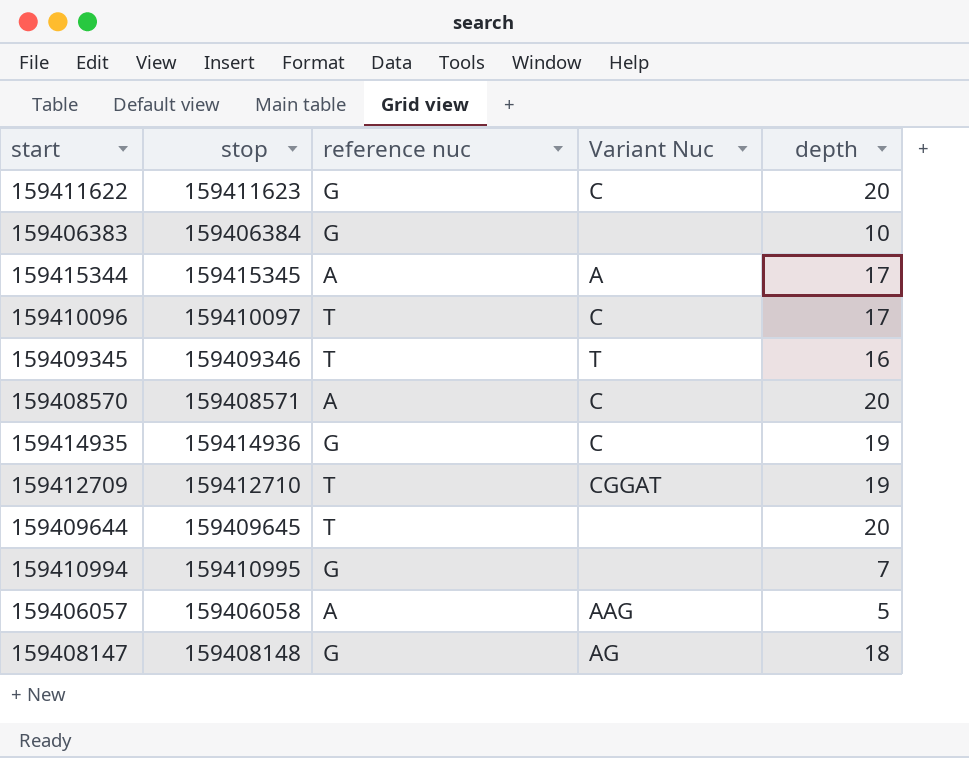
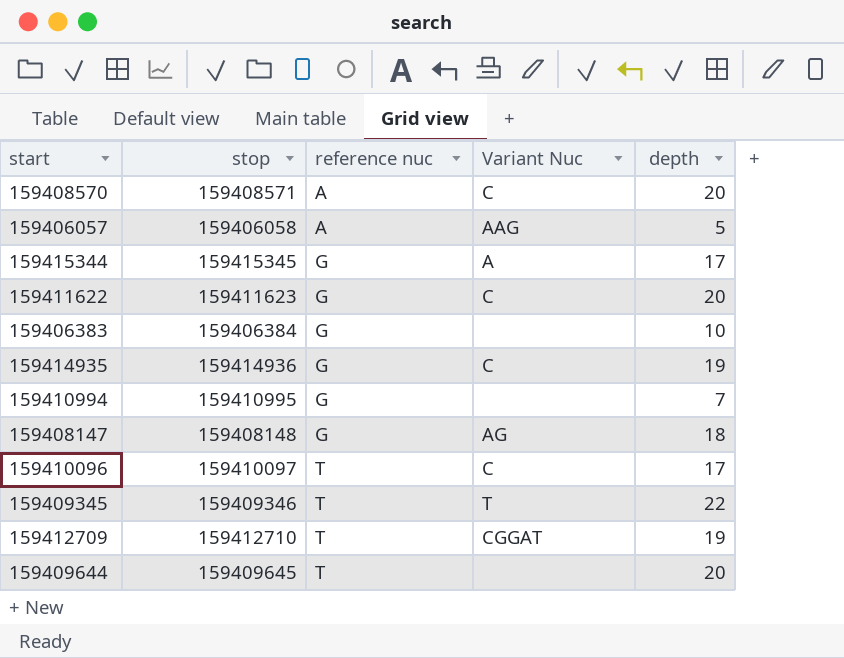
row order: none -> reference nuc ascending
159415344 | reference nuc: A -> G
159409345 | depth: 16 -> 22

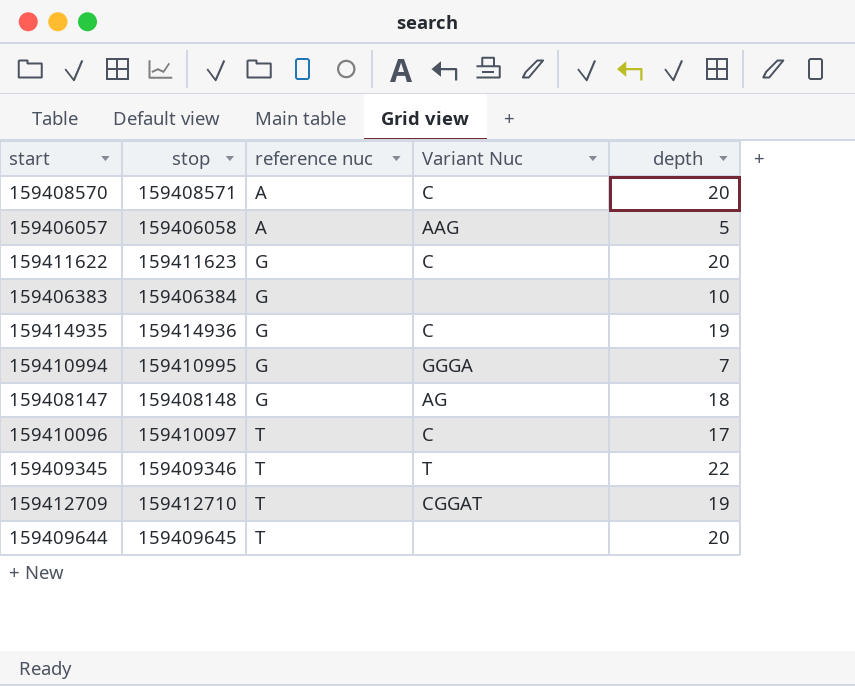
row 159415344: 159415345 | G | A | 17 -> none
159410994 | Variant Nuc: none -> GGGA

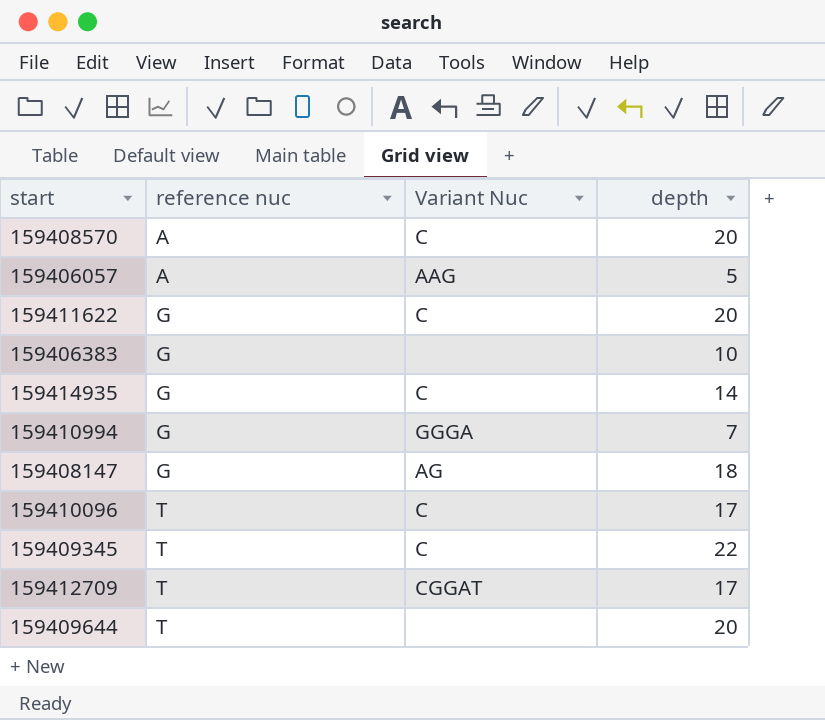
column stop | position: 2 -> none
159414935 | depth: 19 -> 14
159409345 | Variant Nuc: T -> C
159412709 | depth: 19 -> 17

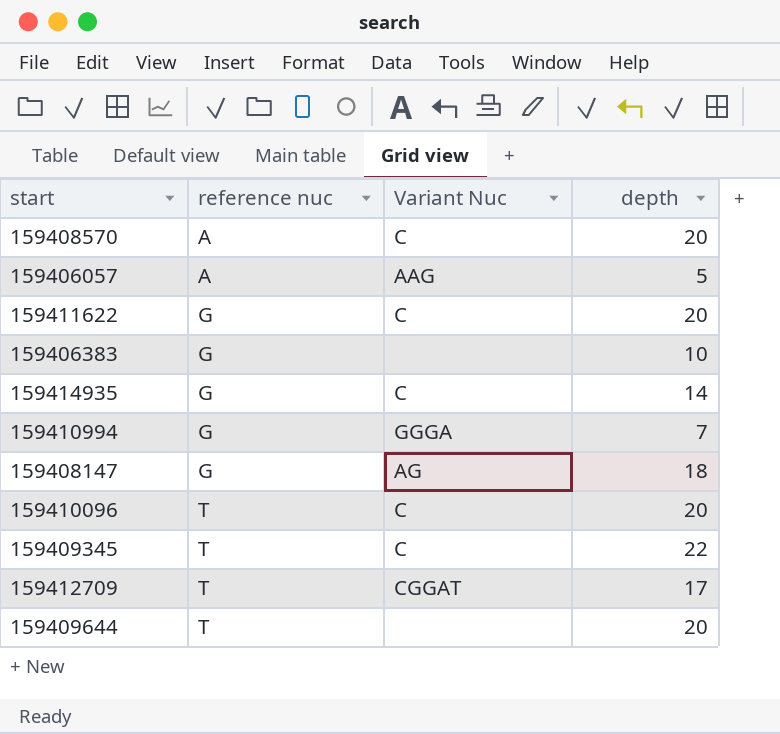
159410096 | depth: 17 -> 20

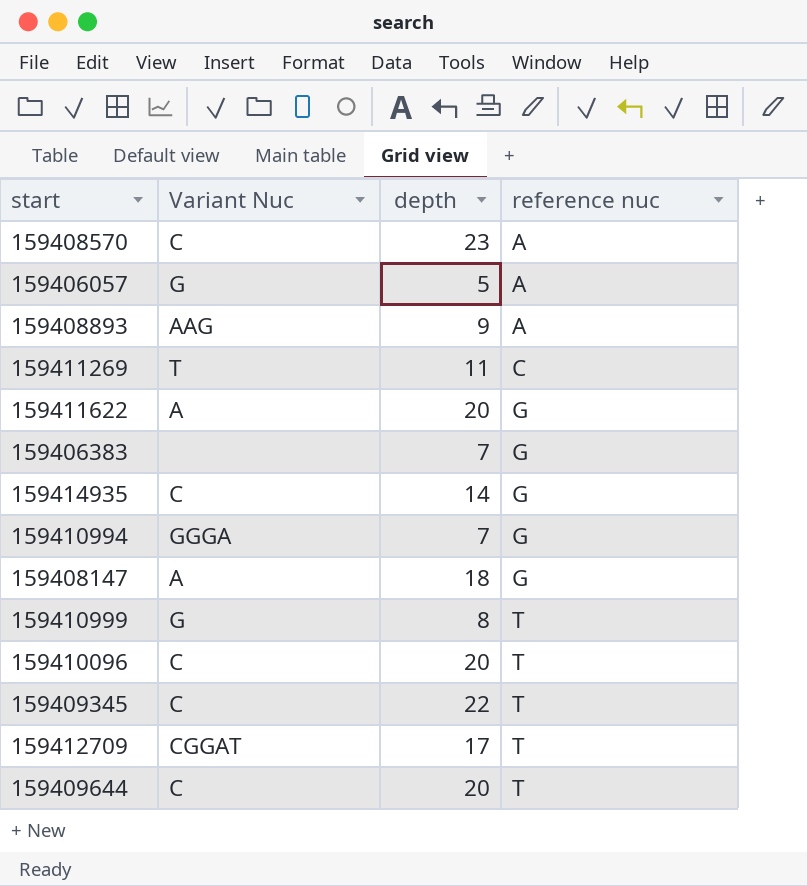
column reference nuc | position: 2 -> 4
159408570 | depth: 20 -> 23
159406057 | Variant Nuc: AAG -> G
row 159408893: none -> AAG | 9 | A
row 159411269: none -> T | 11 | C
159411622 | Variant Nuc: C -> A
159406383 | depth: 10 -> 7
159408147 | Variant Nuc: AG -> A
row 159410999: none -> G | 8 | T
159409644 | Variant Nuc: none -> C

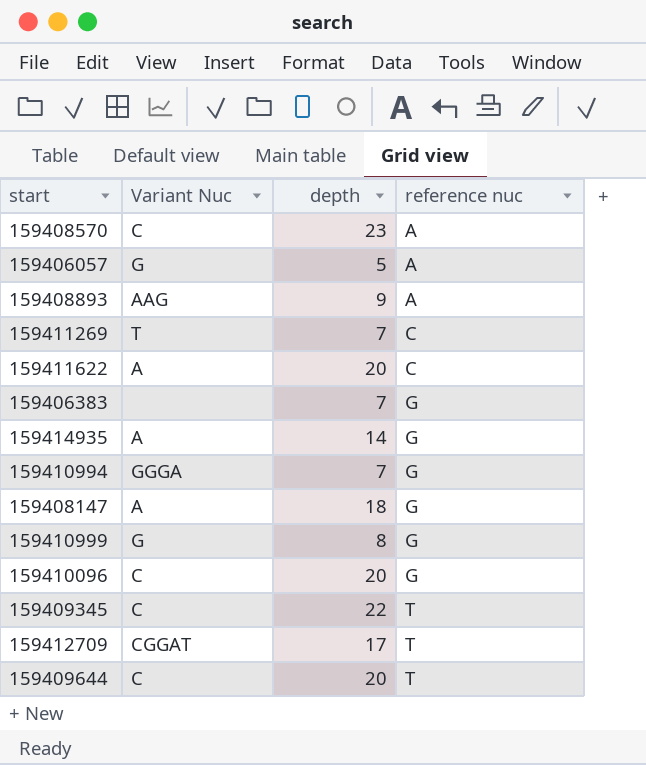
159411269 | depth: 11 -> 7
159411622 | reference nuc: G -> C
159414935 | Variant Nuc: C -> A
159410999 | reference nuc: T -> G
159410096 | reference nuc: T -> G

